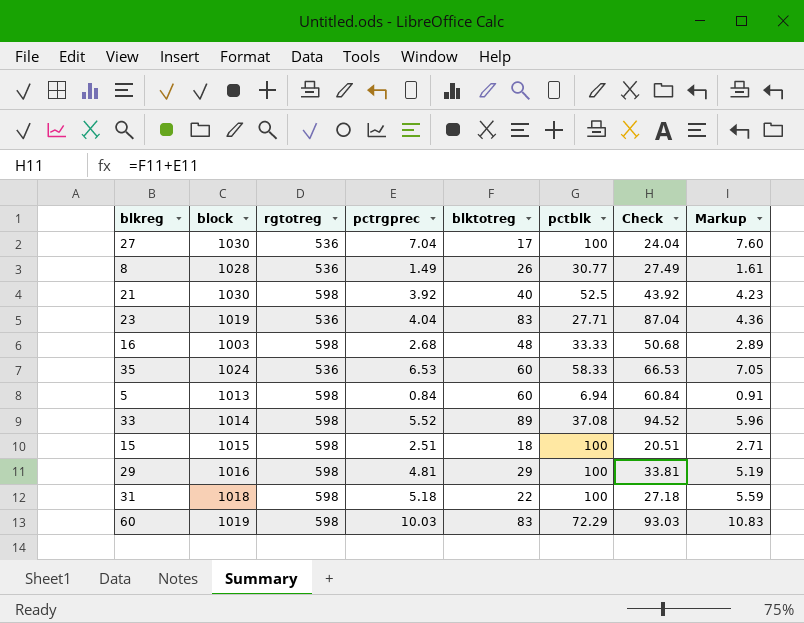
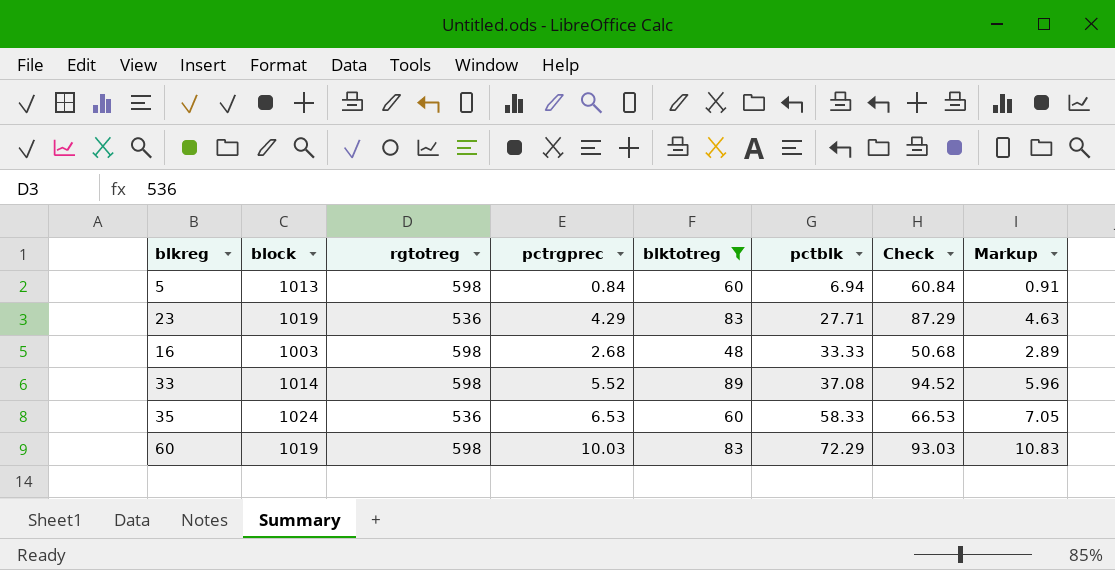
filter: none -> blktotreg >= 48
row order: none -> pctblk ascending
23 | pctrgprec: 4.04 -> 4.29
23 | Check: 87.04 -> 87.29
23 | Markup: 4.36 -> 4.63

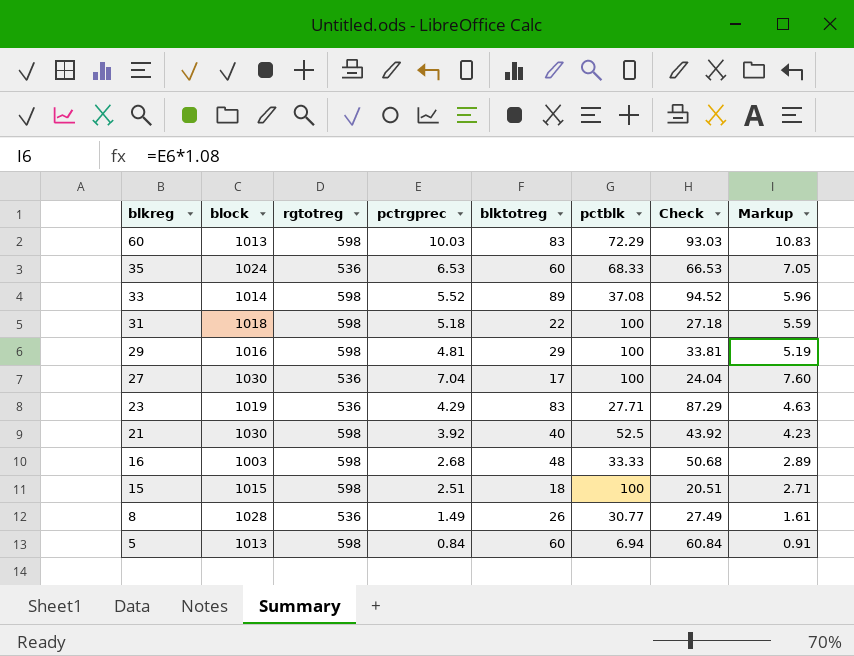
filter: blktotreg >= 48 -> none
row order: pctblk ascending -> blkreg descending
60 | block: 1019 -> 1013
35 | pctblk: 58.33 -> 68.33

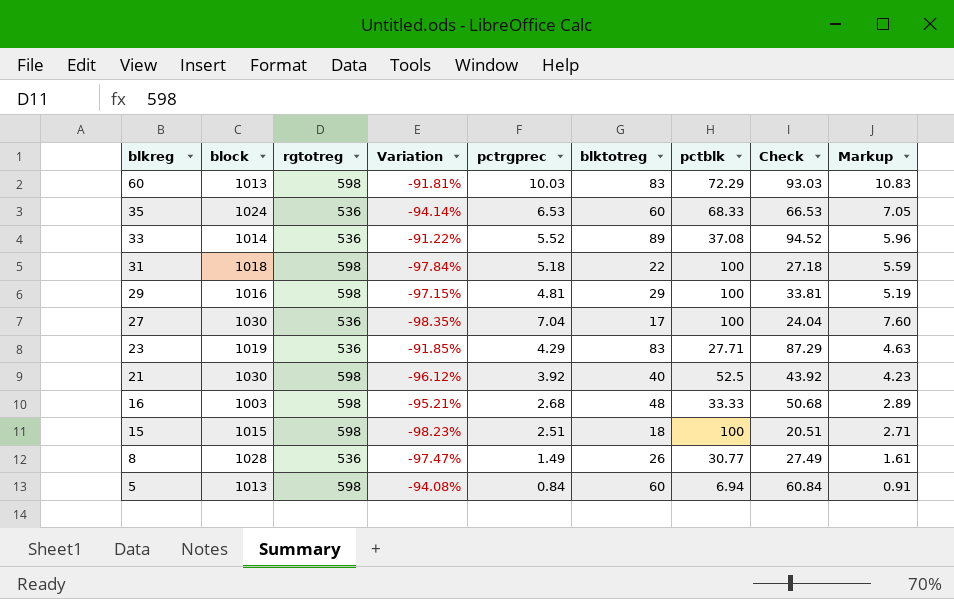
column Variation | formula: none -> ([blktotreg] - [block]) / [block]
33 | rgtotreg: 598 -> 536

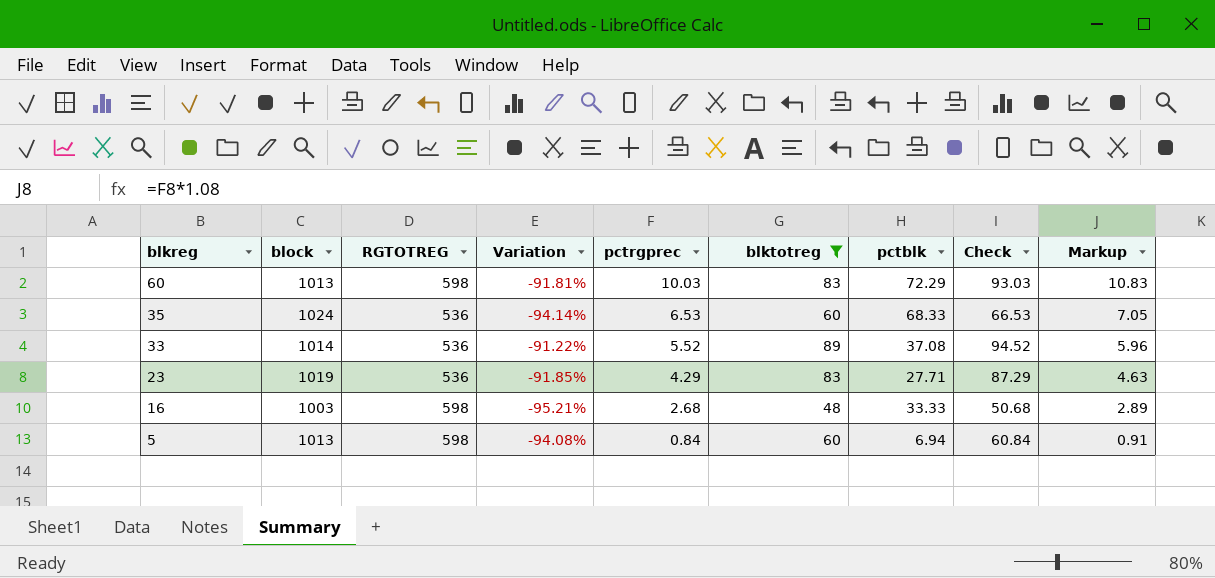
filter: none -> blktotreg >= 48
column name: rgtotreg -> RGTOTREG

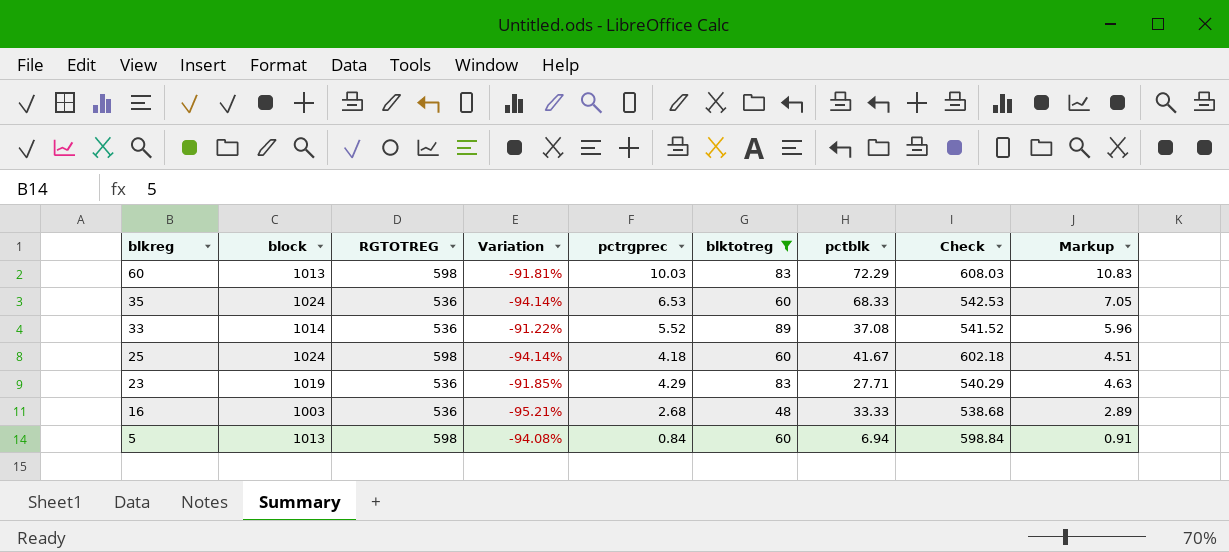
column Check | formula: [pctrgprec] + [blktotreg] -> [RGTOTREG] + [pctrgprec]
row 25: none -> 1024 | 598 | -94.14% | 4.18 | 60 | 41.67 | 602.18 | 4.51
16 | RGTOTREG: 598 -> 536

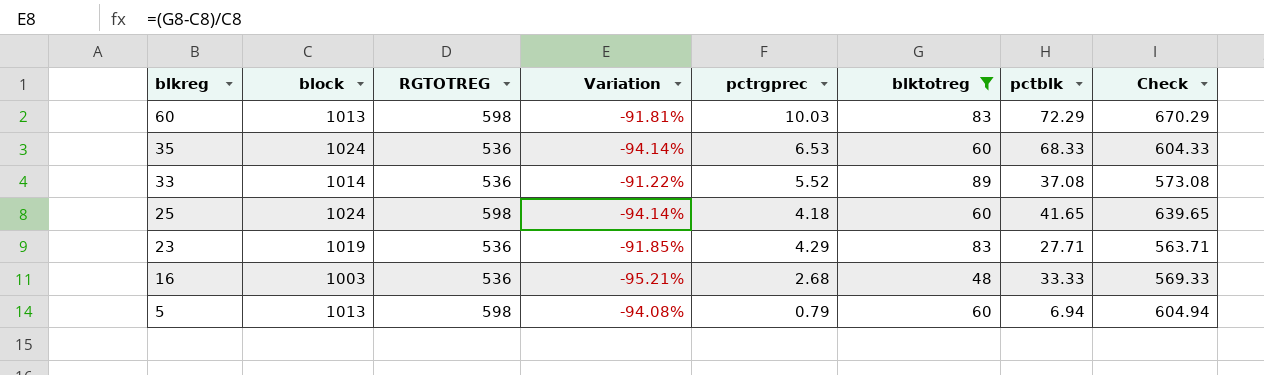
column Markup | formula: [pctrgprec] * 1.08 -> none
column Check | formula: [RGTOTREG] + [pctrgprec] -> [RGTOTREG] + [pctblk]
25 | pctblk: 41.67 -> 41.65
5 | pctrgprec: 0.84 -> 0.79

